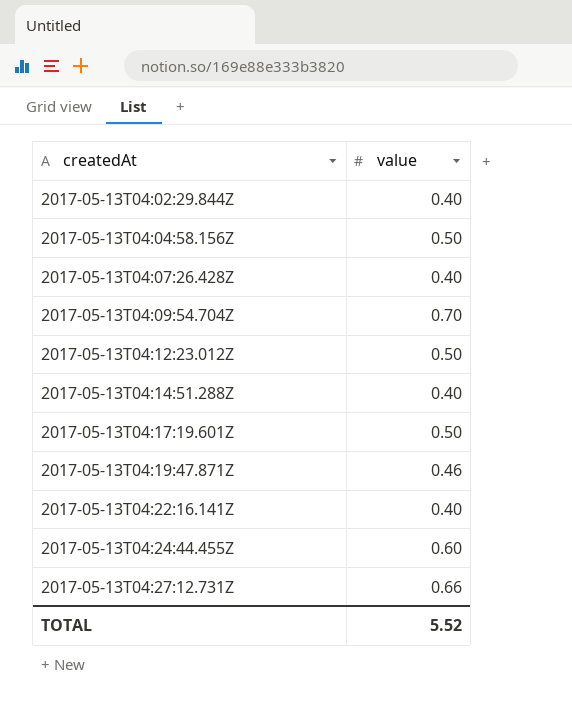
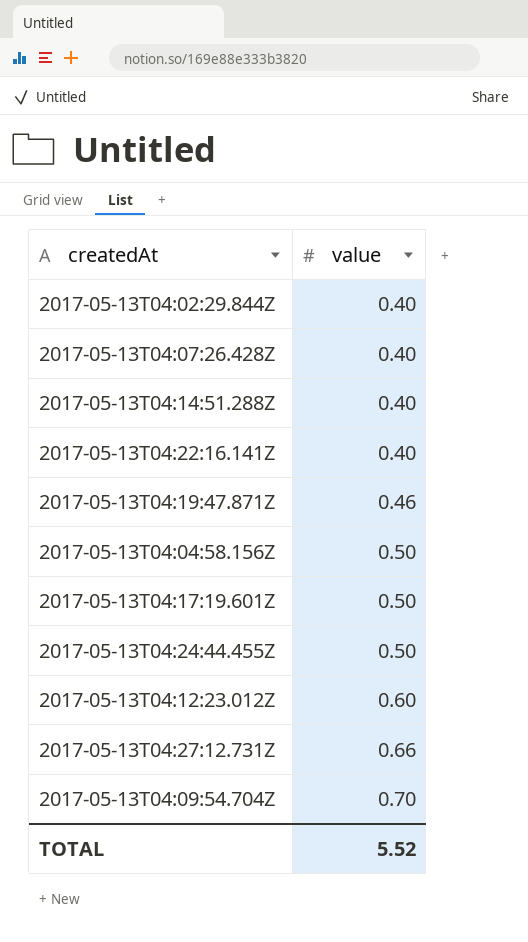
row order: createdAt ascending -> value ascending
2017-05-13T04:24:44.455Z | value: 0.60 -> 0.50
2017-05-13T04:12:23.012Z | value: 0.50 -> 0.60

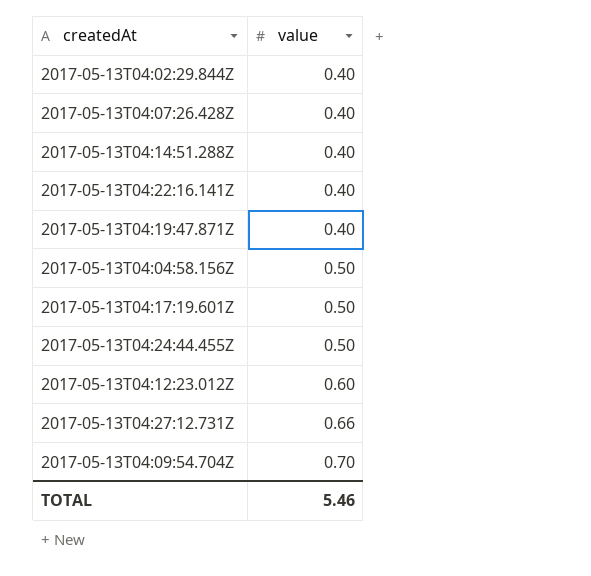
2017-05-13T04:19:47.871Z | value: 0.46 -> 0.40
TOTAL | value: 5.52 -> 5.46

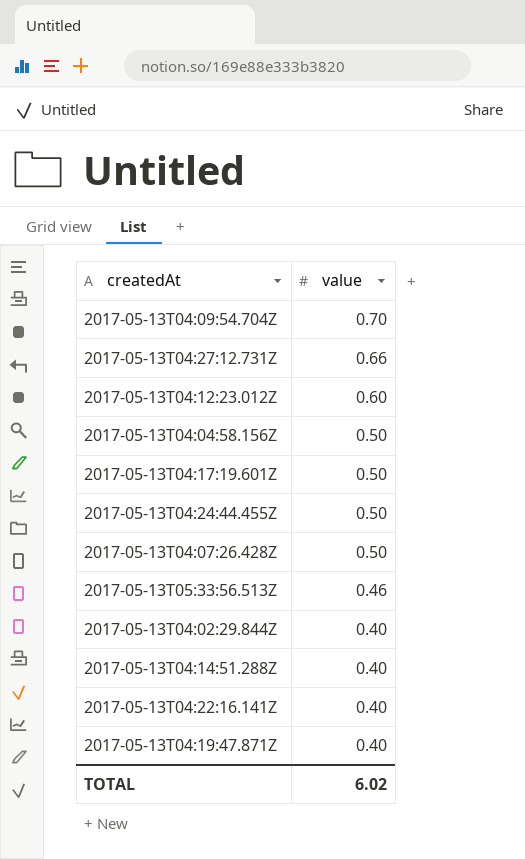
row order: value ascending -> value descending
2017-05-13T04:07:26.428Z | value: 0.40 -> 0.50
row 2017-05-13T05:33:56.513Z: none -> 0.46
TOTAL | value: 5.46 -> 6.02

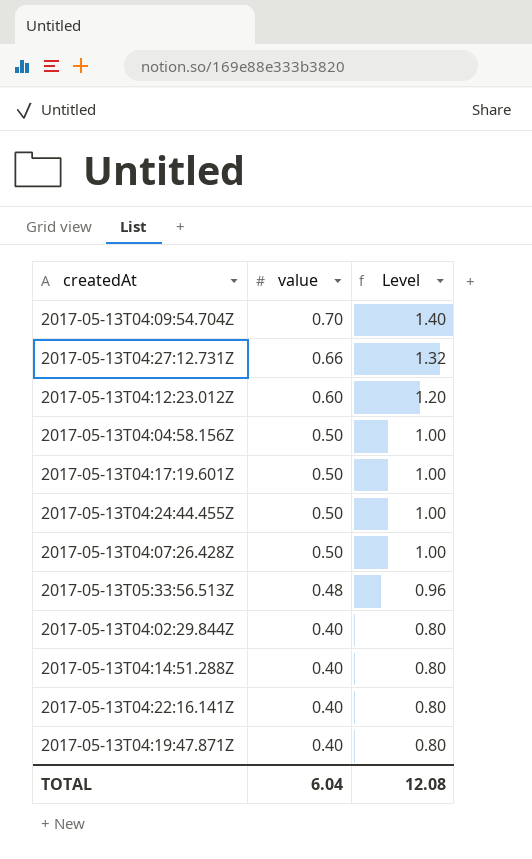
column Level | formula: none -> [value] * 2
2017-05-13T05:33:56.513Z | value: 0.46 -> 0.48
TOTAL | value: 6.02 -> 6.04

